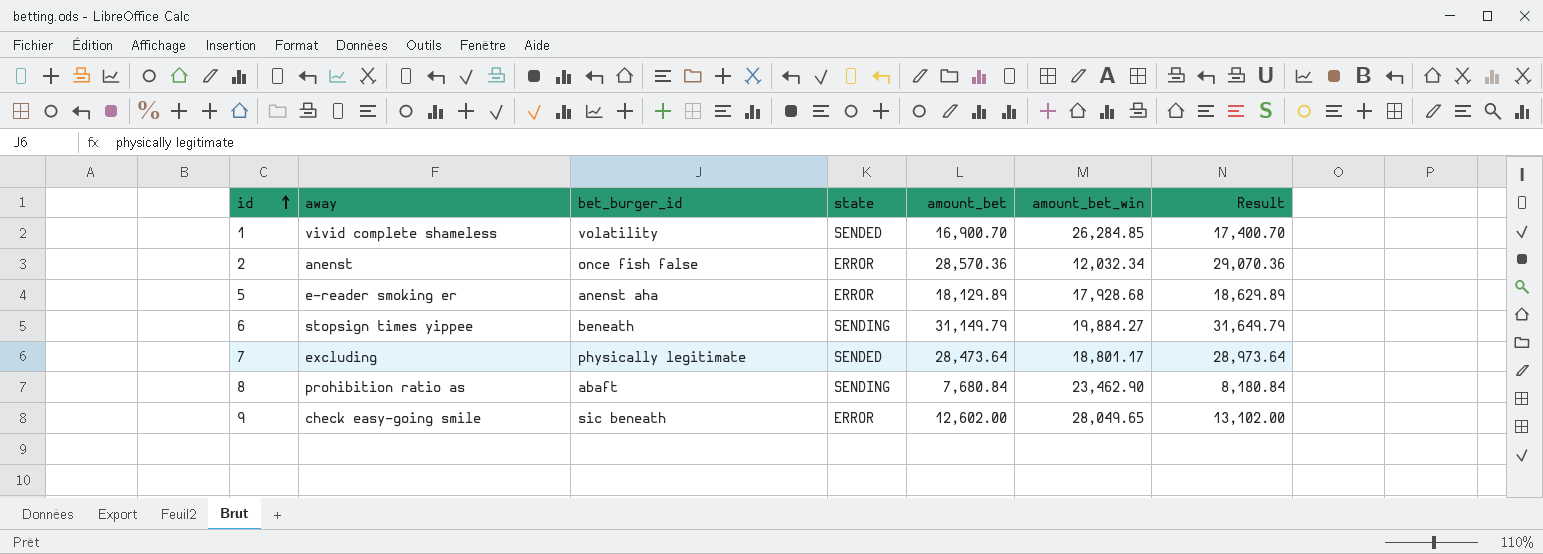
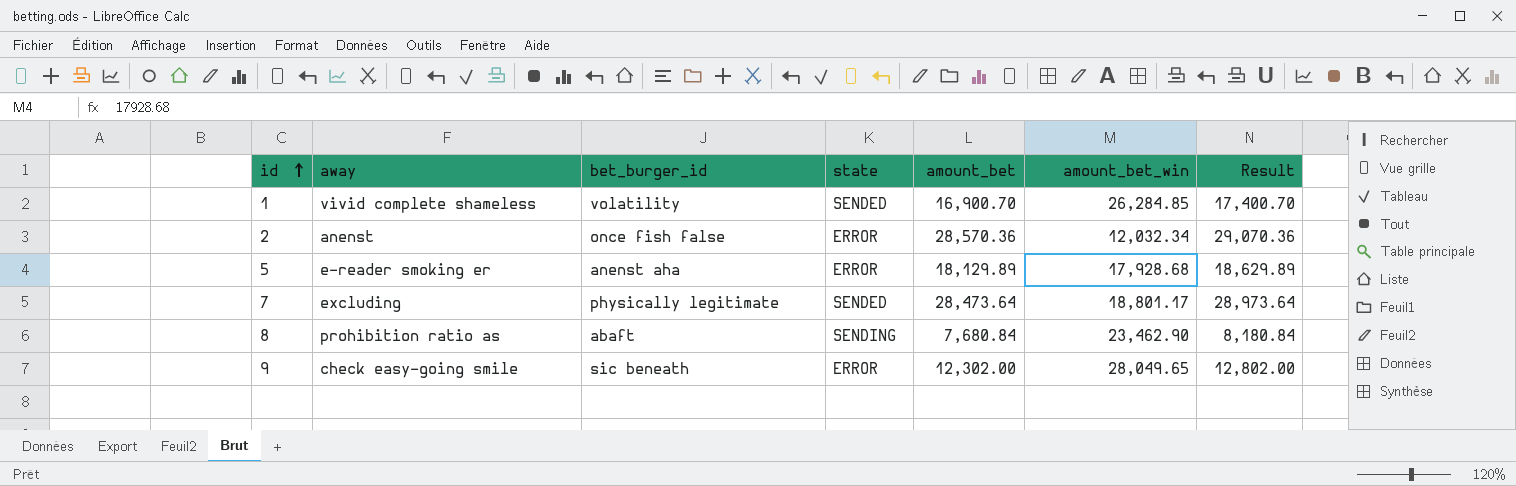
row 6: stopsign times yippee | beneath | SENDING | 31,149.79 | 19,884.27 | 31,649.79 -> none
9 | amount_bet: 12,602.00 -> 12,302.00
9 | Result: 13,102.00 -> 12,802.00

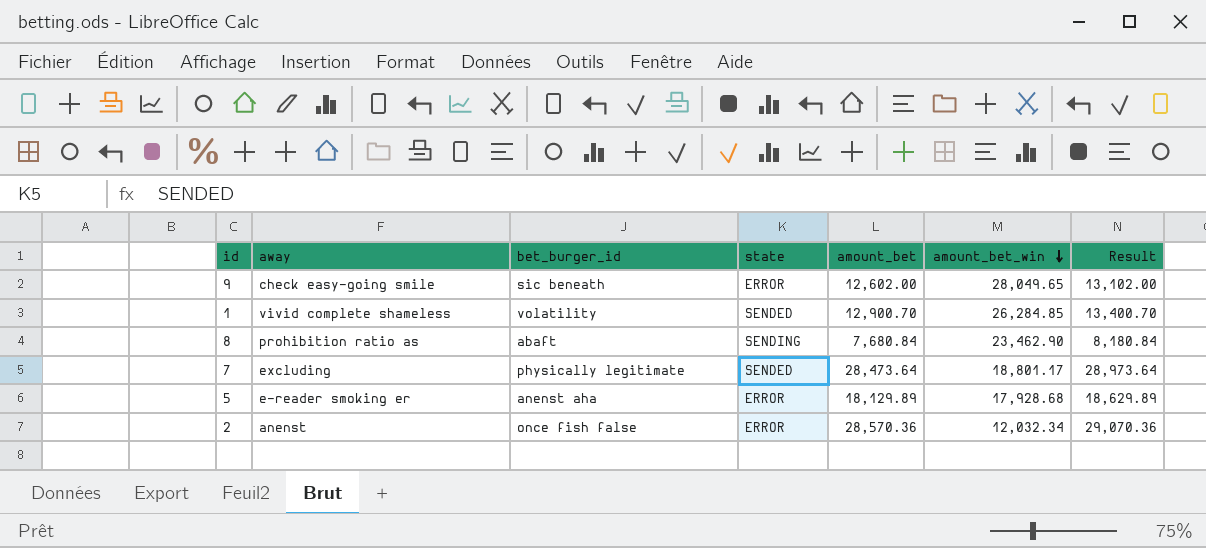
row order: id ascending -> amount_bet_win descending
9 | amount_bet: 12,302.00 -> 12,602.00
9 | Result: 12,802.00 -> 13,102.00
1 | amount_bet: 16,900.70 -> 12,900.70
1 | Result: 17,400.70 -> 13,400.70

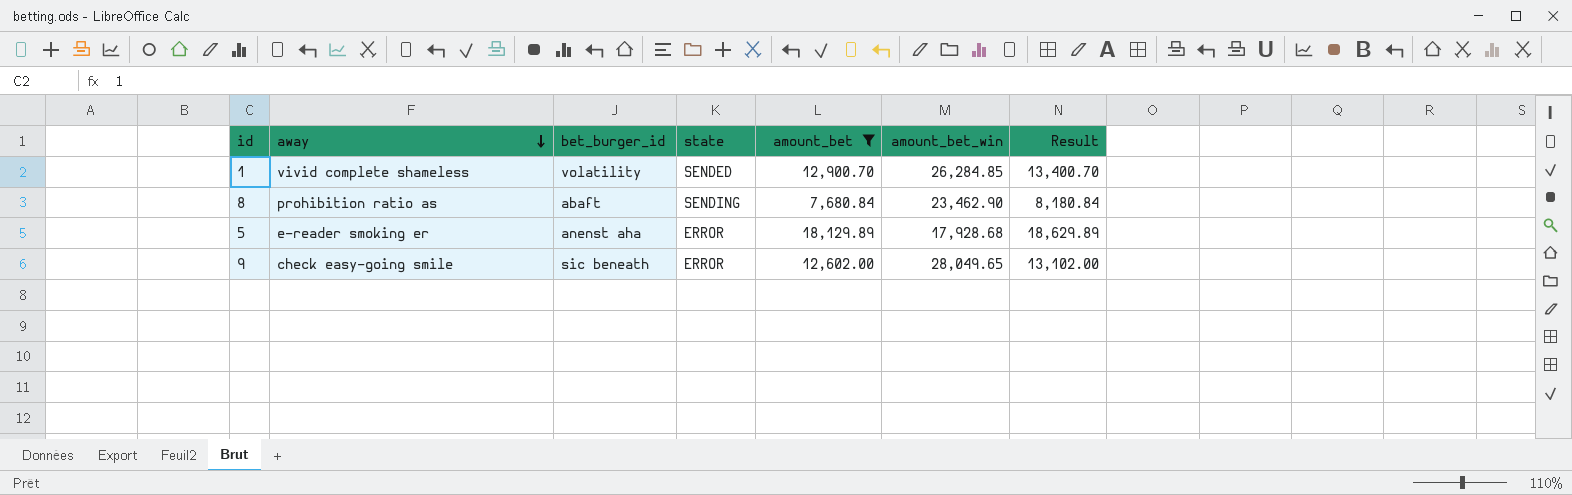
filter: none -> amount_bet <= 18,129.89
row order: amount_bet_win descending -> away descending

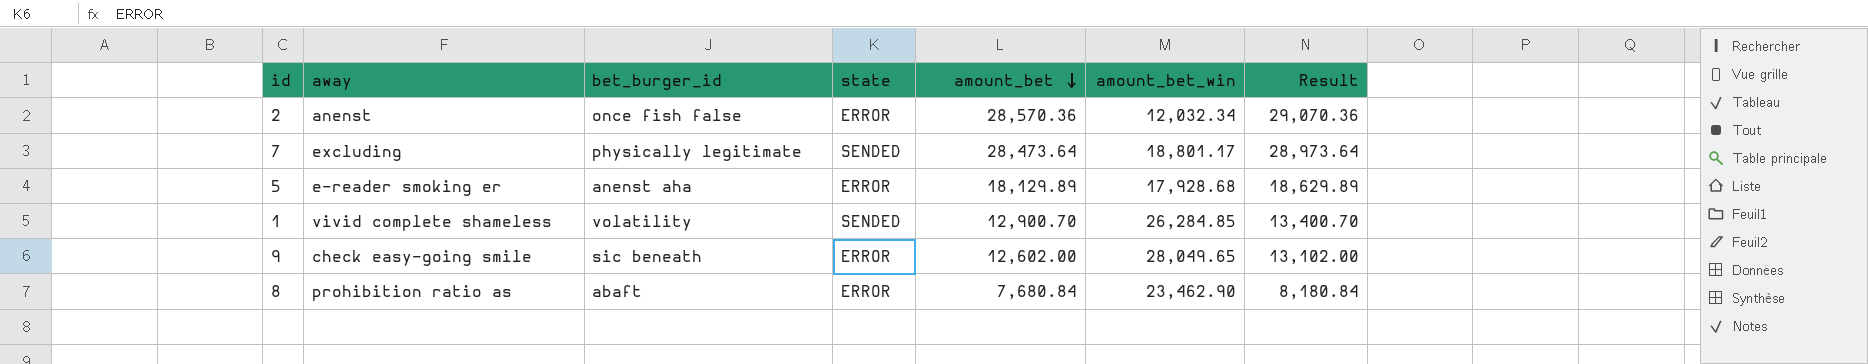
filter: amount_bet <= 18,129.89 -> none
row order: away descending -> amount_bet descending
8 | state: SENDING -> ERROR

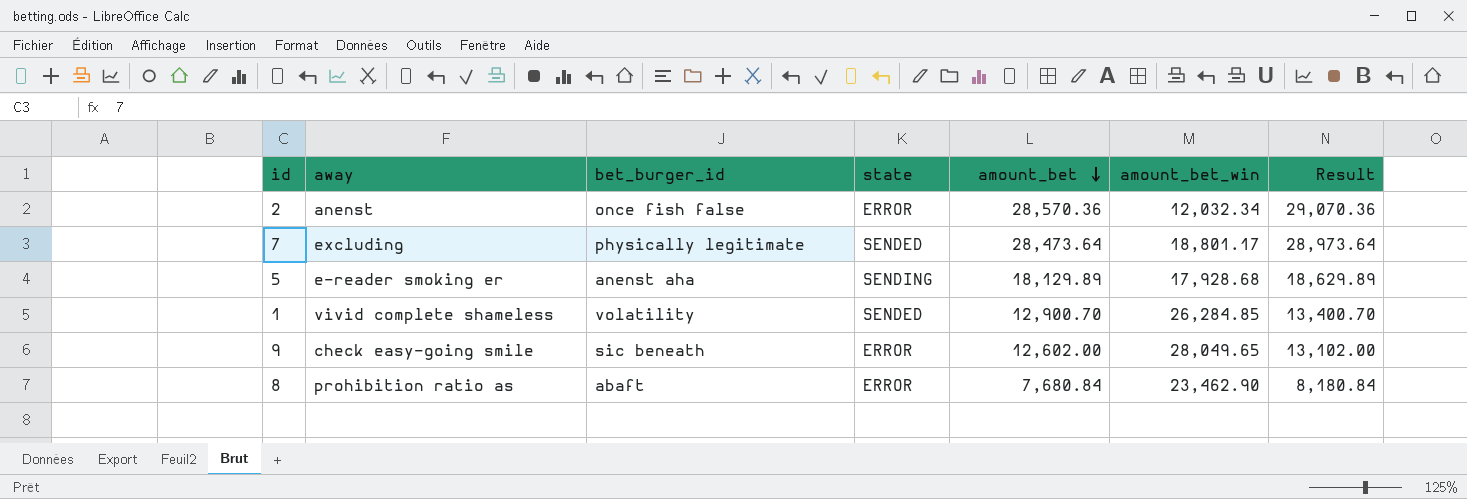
5 | state: ERROR -> SENDING

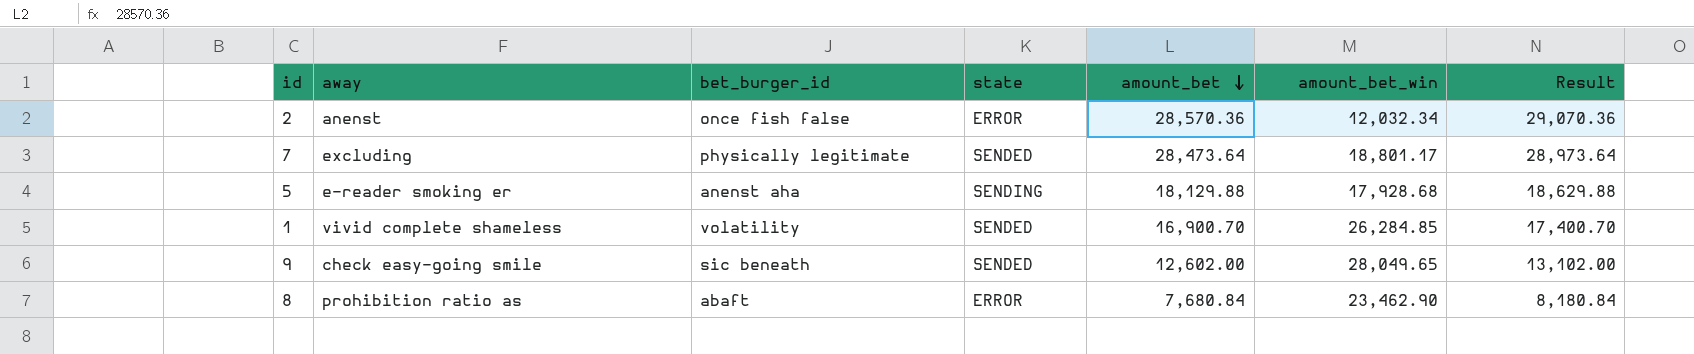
5 | amount_bet: 18,129.89 -> 18,129.88
5 | Result: 18,629.89 -> 18,629.88
1 | amount_bet: 12,900.70 -> 16,900.70
1 | Result: 13,400.70 -> 17,400.70
9 | state: ERROR -> SENDED

